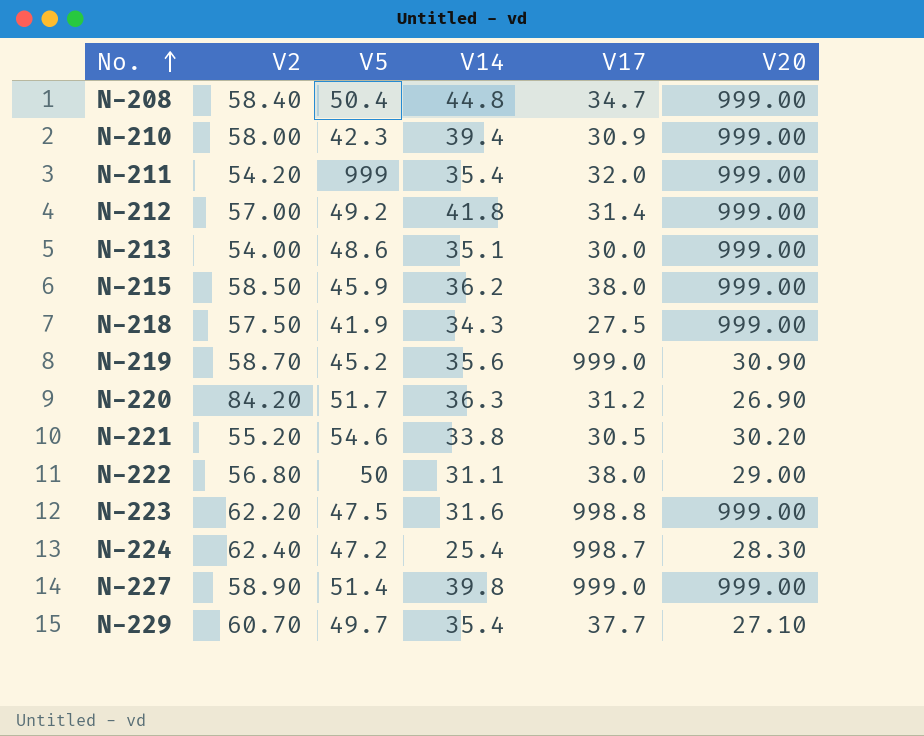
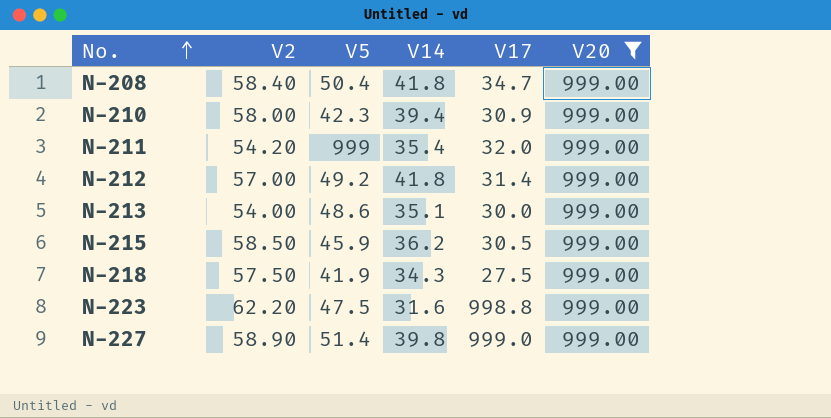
filter: none -> V20 = 999.00
N-208 | V14: 44.8 -> 41.8
N-215 | V17: 38.0 -> 30.5

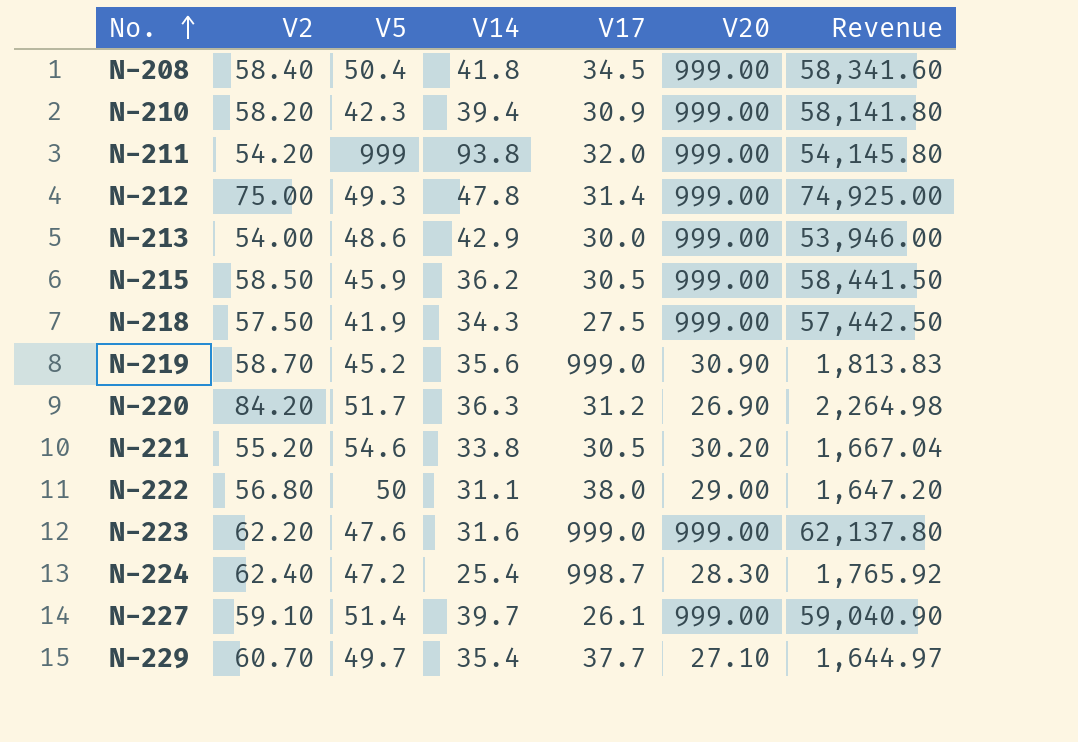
filter: V20 = 999.00 -> none
column Revenue | formula: none -> [V2] * [V20]
N-208 | V17: 34.7 -> 34.5
N-210 | V2: 58.00 -> 58.20
N-211 | V14: 35.4 -> 93.8
N-212 | V2: 57.00 -> 75.00
N-212 | V5: 49.2 -> 49.3
N-212 | V14: 41.8 -> 47.8
N-213 | V14: 35.1 -> 42.9
N-223 | V5: 47.5 -> 47.6
N-223 | V17: 998.8 -> 999.0
N-227 | V2: 58.90 -> 59.10
N-227 | V14: 39.8 -> 39.7
N-227 | V17: 999.0 -> 26.1

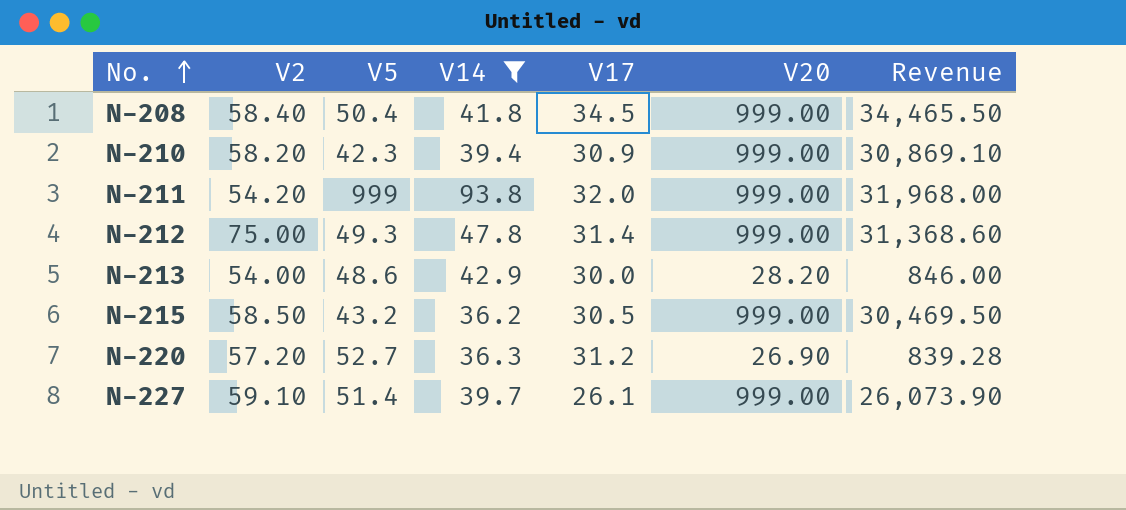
filter: none -> V14 >= 36.2
column Revenue | formula: [V2] * [V20] -> [V17] * [V20]
N-213 | V20: 999.00 -> 28.20
N-215 | V5: 45.9 -> 43.2
N-220 | V2: 84.20 -> 57.20
N-220 | V5: 51.7 -> 52.7

